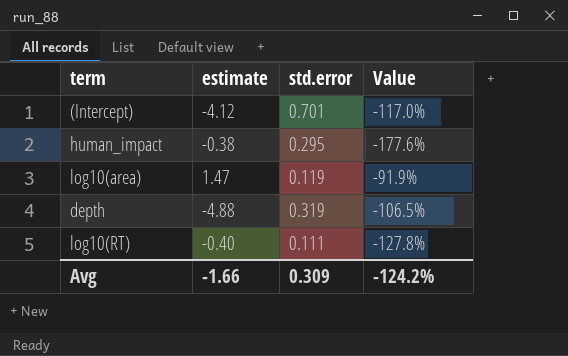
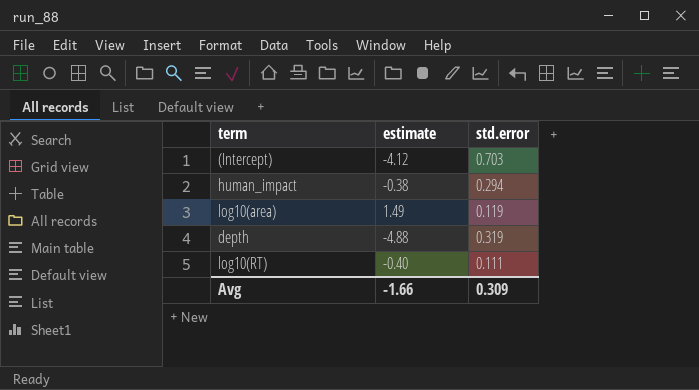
column Value | formula: ([std.error] - [estimate]) / [estimate] -> none
(Intercept) | std.error: 0.701 -> 0.703
human_impact | std.error: 0.295 -> 0.294
log10(area) | estimate: 1.47 -> 1.49

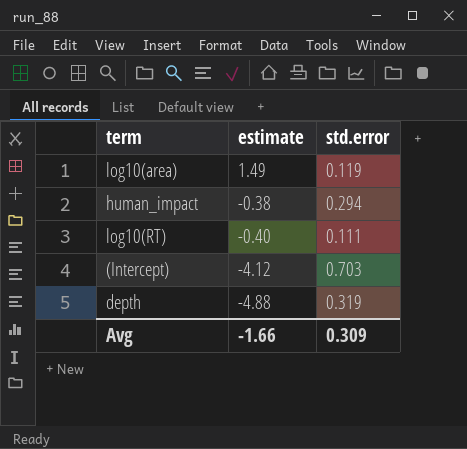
row order: none -> estimate descending

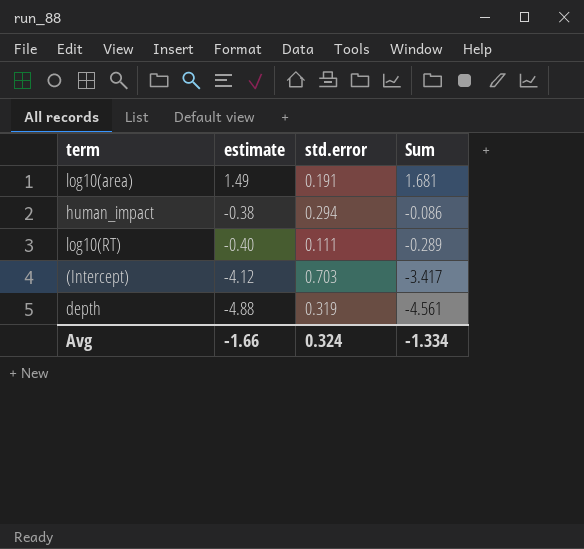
column Sum | formula: none -> [estimate] + [std.error]
log10(area) | std.error: 0.119 -> 0.191
Avg | std.error: 0.309 -> 0.324

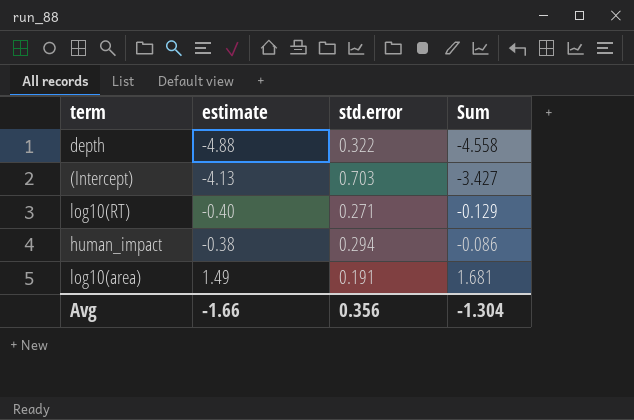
row order: estimate descending -> estimate ascending
depth | std.error: 0.319 -> 0.322
depth | Sum: -4.561 -> -4.558
(Intercept) | estimate: -4.12 -> -4.13
(Intercept) | Sum: -3.417 -> -3.427
log10(RT) | std.error: 0.111 -> 0.271
log10(RT) | Sum: -0.289 -> -0.129
Avg | std.error: 0.324 -> 0.356
Avg | Sum: -1.334 -> -1.304

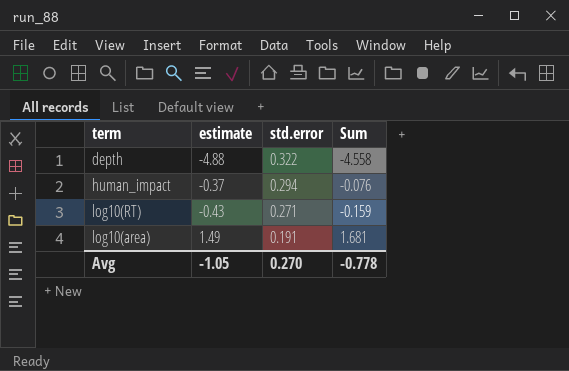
row order: estimate ascending -> std.error descending
row (Intercept): -4.13 | 0.703 | -3.427 -> none
human_impact | estimate: -0.38 -> -0.37
human_impact | Sum: -0.086 -> -0.076
log10(RT) | estimate: -0.40 -> -0.43
log10(RT) | Sum: -0.129 -> -0.159
Avg | estimate: -1.66 -> -1.05
Avg | std.error: 0.356 -> 0.270
Avg | Sum: -1.304 -> -0.778

